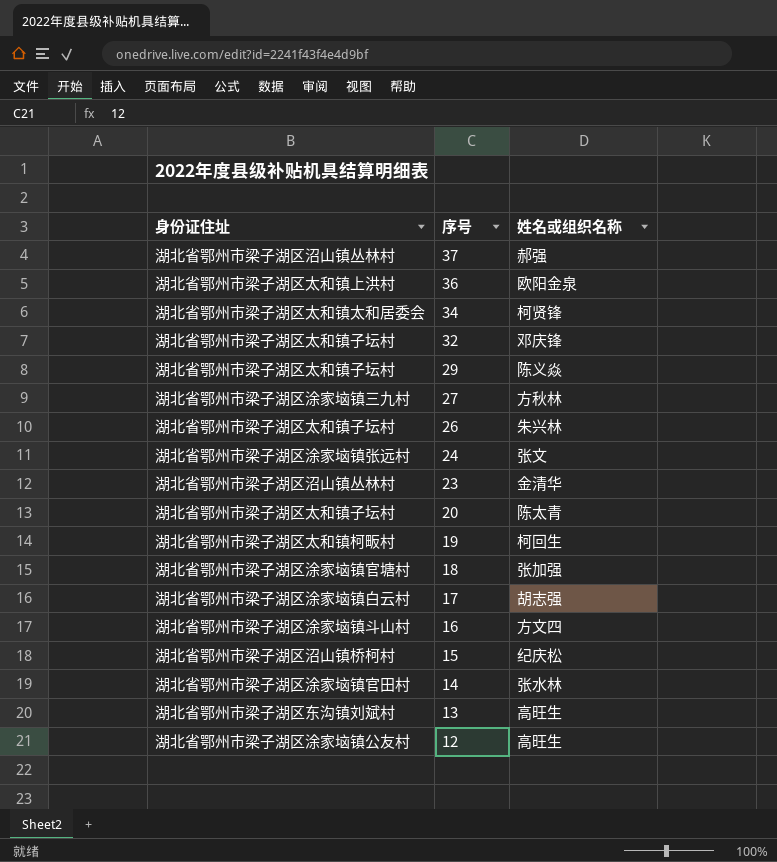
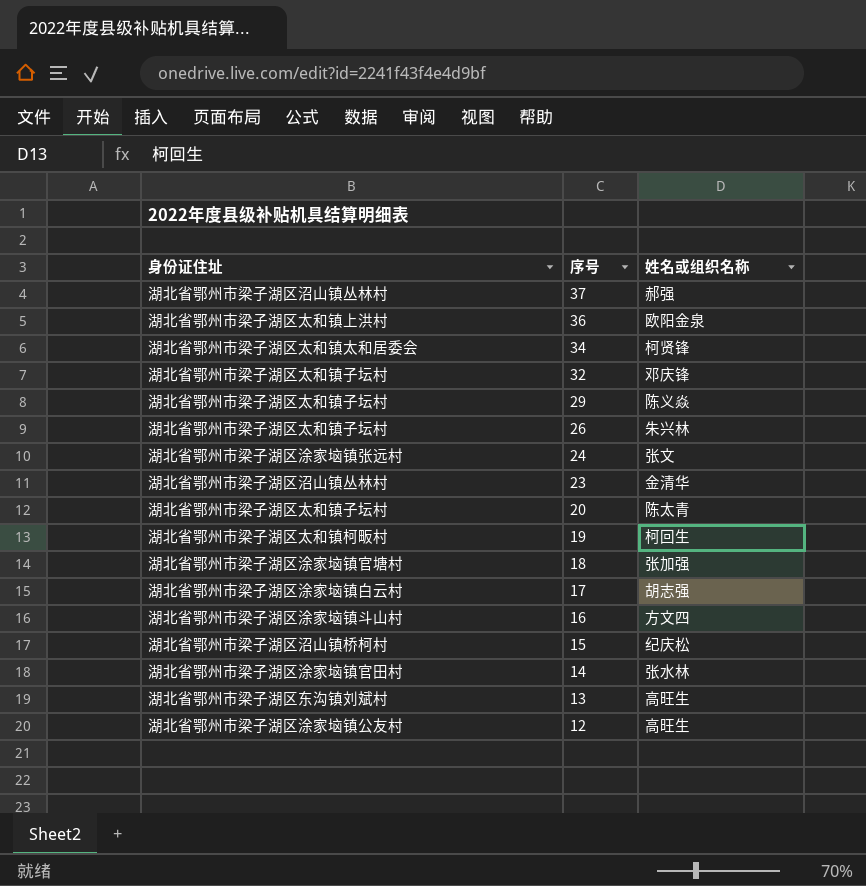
row 27: 湖北省鄂州市梁子湖区涂家垴镇三九村 | 方秋林 -> none

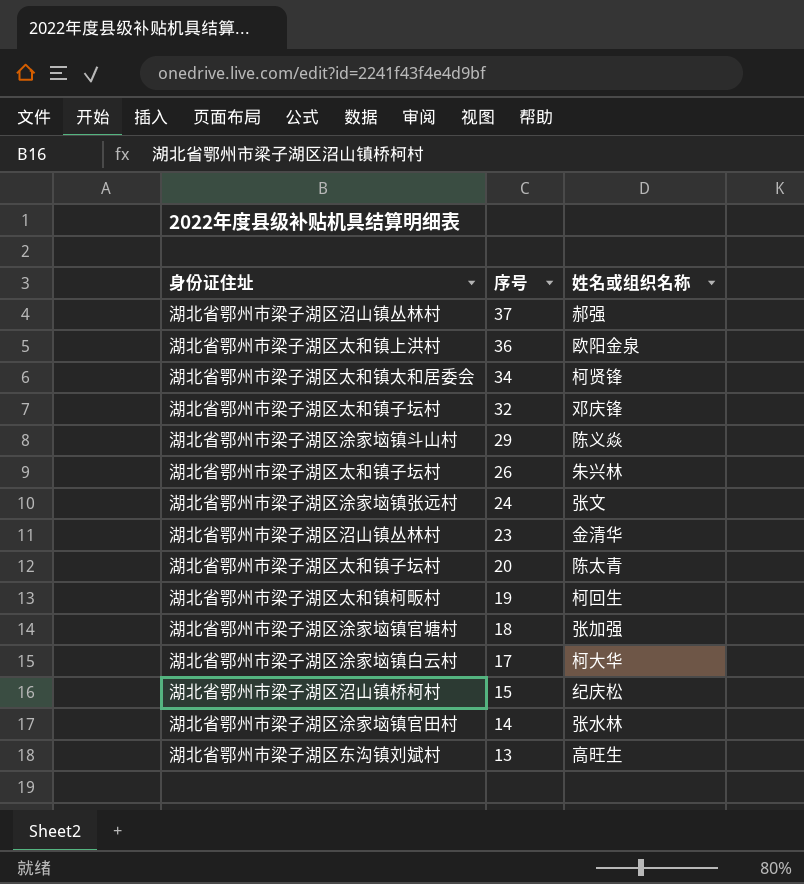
row 16: 湖北省鄂州市梁子湖区涂家垴镇斗山村 | 方文四 -> none
row 12: 湖北省鄂州市梁子湖区涂家垴镇公友村 | 高旺生 -> none
29 | 身份证住址: 湖北省鄂州市梁子湖区太和镇子坛村 -> 湖北省鄂州市梁子湖区涂家垴镇斗山村
17 | 姓名或组织名称: 胡志强 -> 柯大华

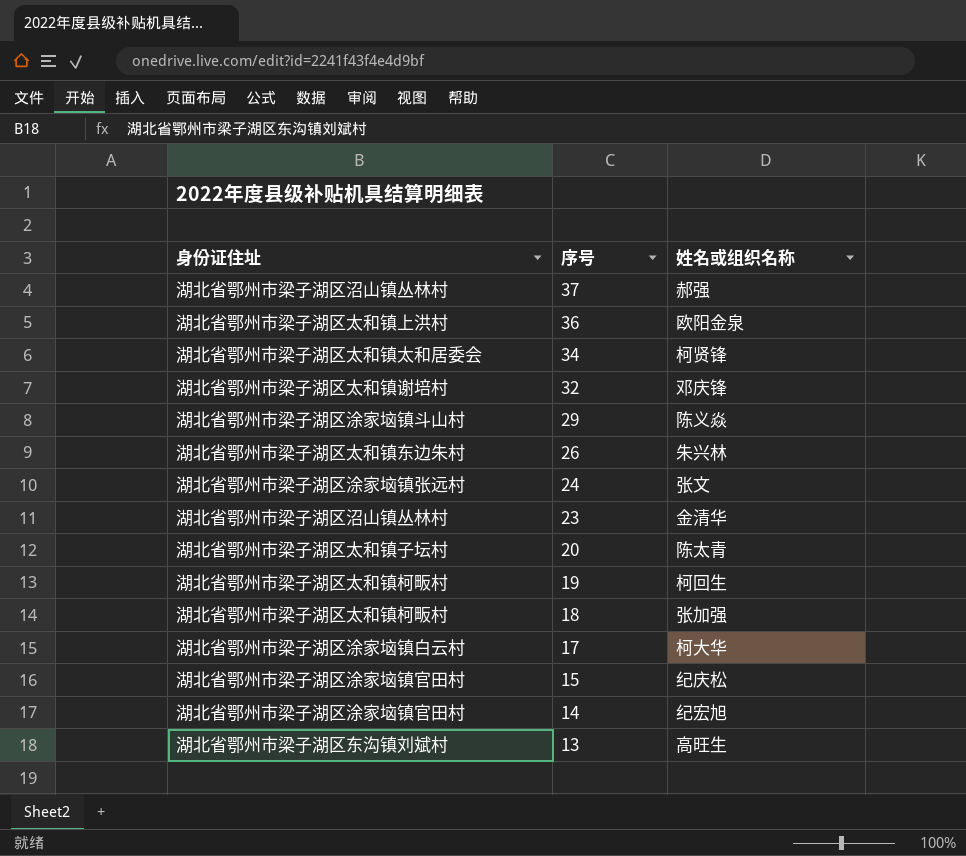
32 | 身份证住址: 湖北省鄂州市梁子湖区太和镇子坛村 -> 湖北省鄂州市梁子湖区太和镇谢培村
26 | 身份证住址: 湖北省鄂州市梁子湖区太和镇子坛村 -> 湖北省鄂州市梁子湖区太和镇东边朱村
18 | 身份证住址: 湖北省鄂州市梁子湖区涂家垴镇官塘村 -> 湖北省鄂州市梁子湖区太和镇柯畈村
15 | 身份证住址: 湖北省鄂州市梁子湖区沼山镇桥柯村 -> 湖北省鄂州市梁子湖区涂家垴镇官田村
14 | 姓名或组织名称: 张水林 -> 纪宏旭

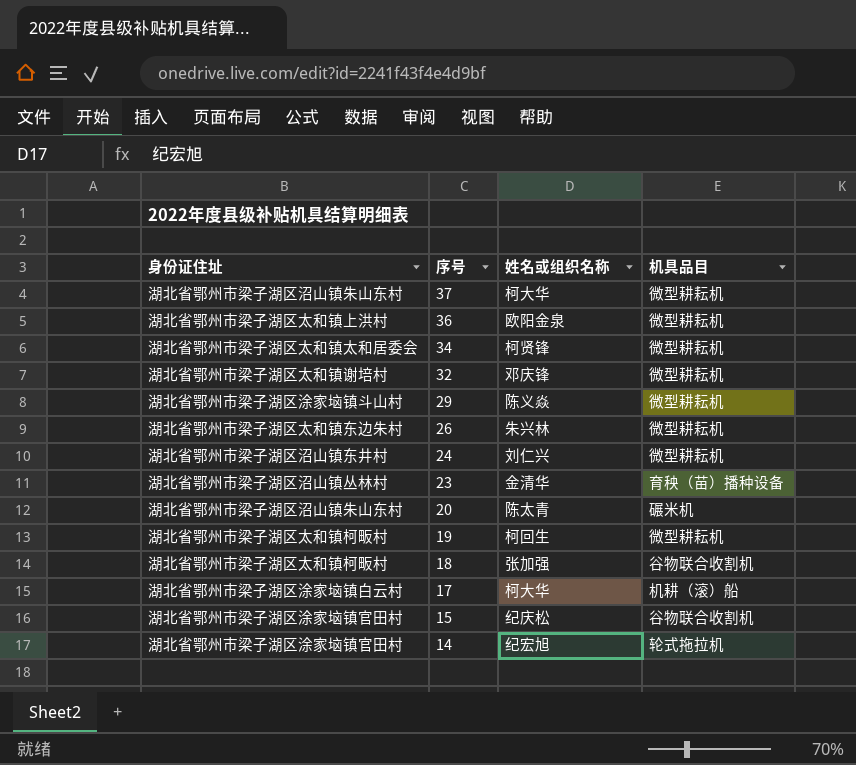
column 机具品目 | position: none -> 4
row 13: 湖北省鄂州市梁子湖区东沟镇刘斌村 | 高旺生 -> none
37 | 身份证住址: 湖北省鄂州市梁子湖区沼山镇丛林村 -> 湖北省鄂州市梁子湖区沼山镇朱山东村
37 | 姓名或组织名称: 郝强 -> 柯大华
24 | 身份证住址: 湖北省鄂州市梁子湖区涂家垴镇张远村 -> 湖北省鄂州市梁子湖区沼山镇东井村
24 | 姓名或组织名称: 张文 -> 刘仁兴
20 | 身份证住址: 湖北省鄂州市梁子湖区太和镇子坛村 -> 湖北省鄂州市梁子湖区沼山镇朱山东村

